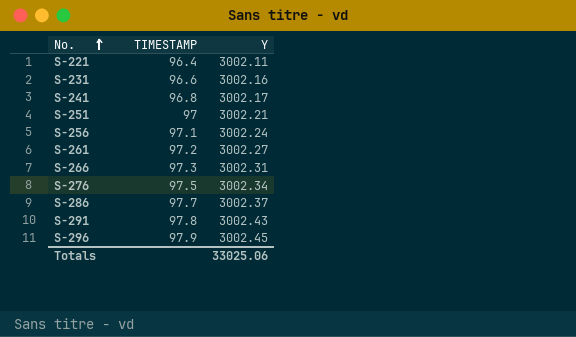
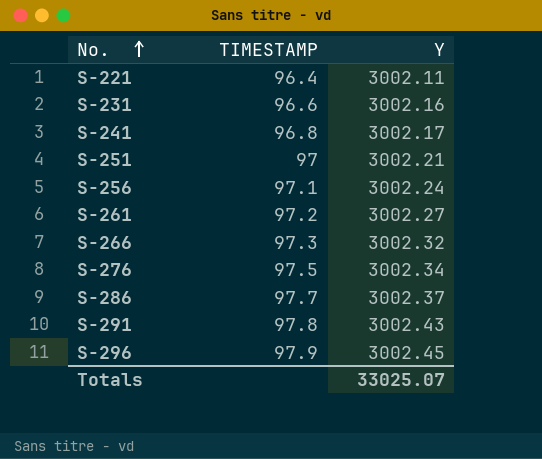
S-266 | Y: 3002.31 -> 3002.32
Totals | Y: 33025.06 -> 33025.07

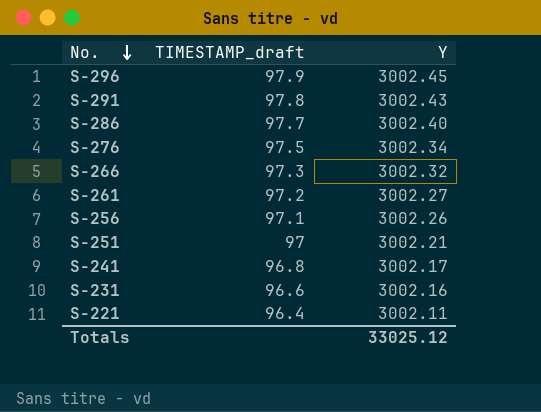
row order: No. ascending -> No. descending
column name: TIMESTAMP -> TIMESTAMP_draft
S-286 | Y: 3002.37 -> 3002.40
S-256 | Y: 3002.24 -> 3002.26
Totals | Y: 33025.07 -> 33025.12

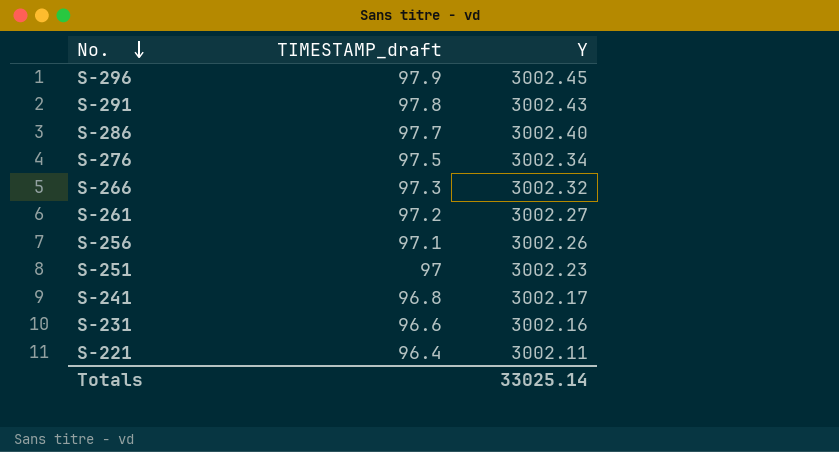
S-251 | Y: 3002.21 -> 3002.23
Totals | Y: 33025.12 -> 33025.14

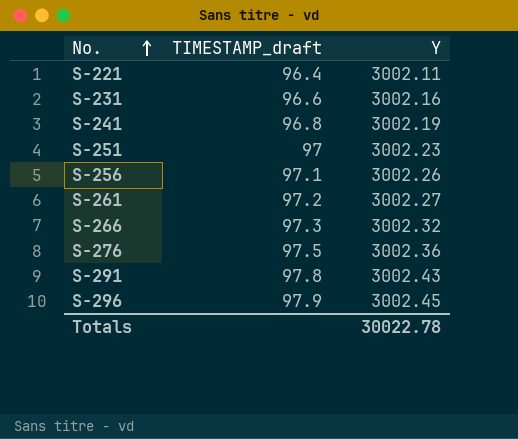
row order: No. descending -> No. ascending
row S-286: 97.7 | 3002.40 -> none
S-241 | Y: 3002.17 -> 3002.19
S-276 | Y: 3002.34 -> 3002.36
Totals | Y: 33025.14 -> 30022.78

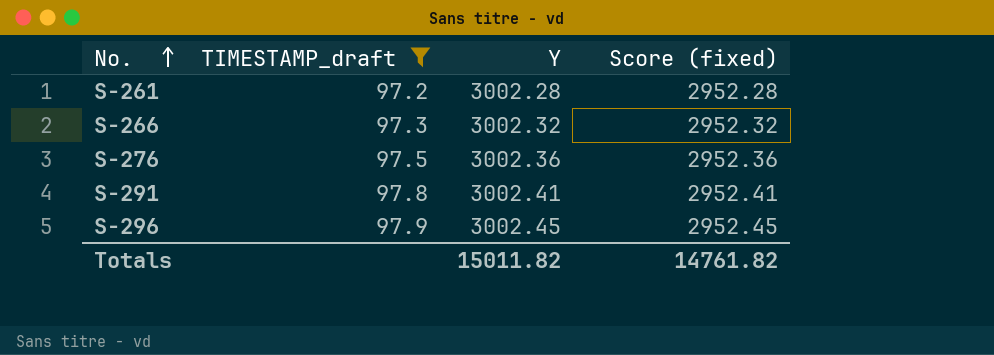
filter: none -> TIMESTAMP_draft >= 97.2
column Score (fixed) | formula: none -> [Y] - 50
S-261 | Y: 3002.27 -> 3002.28
S-291 | Y: 3002.43 -> 3002.41
Totals | Y: 30022.78 -> 15011.82

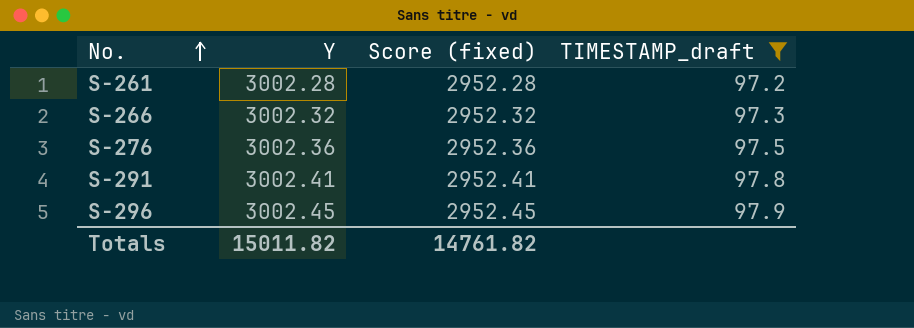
column TIMESTAMP_draft | position: 2 -> 4

